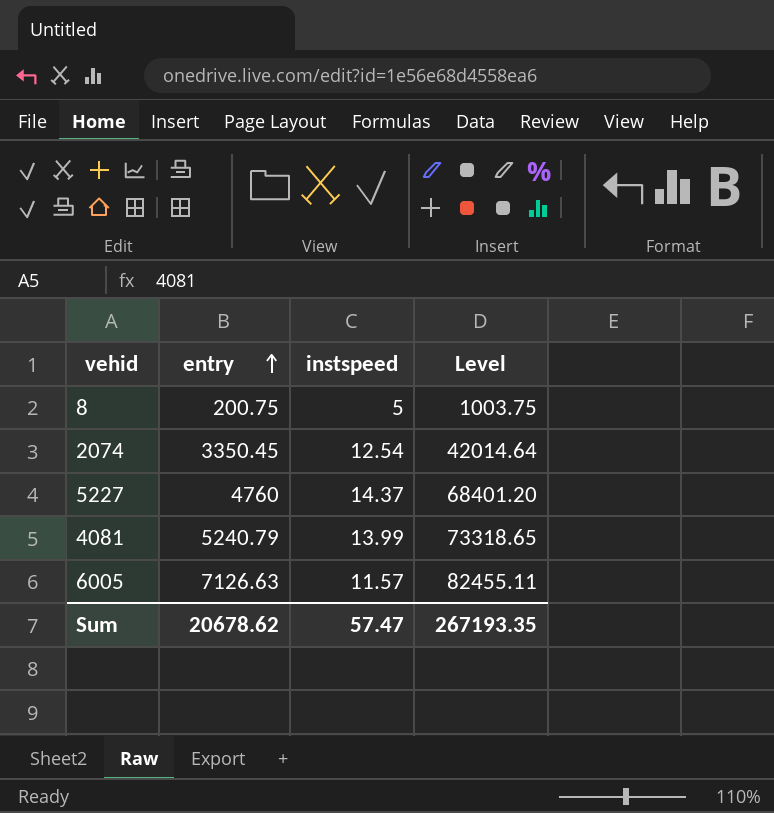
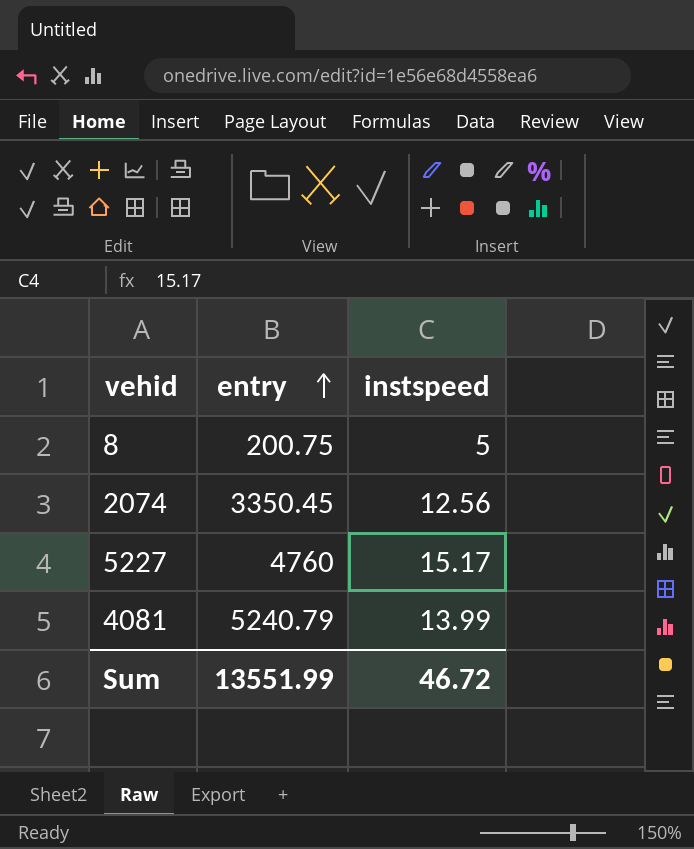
column Level | formula: [entry] * [instspeed] -> none
row 6005: 7126.63 | 11.57 | 82455.11 -> none
2074 | instspeed: 12.54 -> 12.56
5227 | instspeed: 14.37 -> 15.17
Sum | entry: 20678.62 -> 13551.99
Sum | instspeed: 57.47 -> 46.72

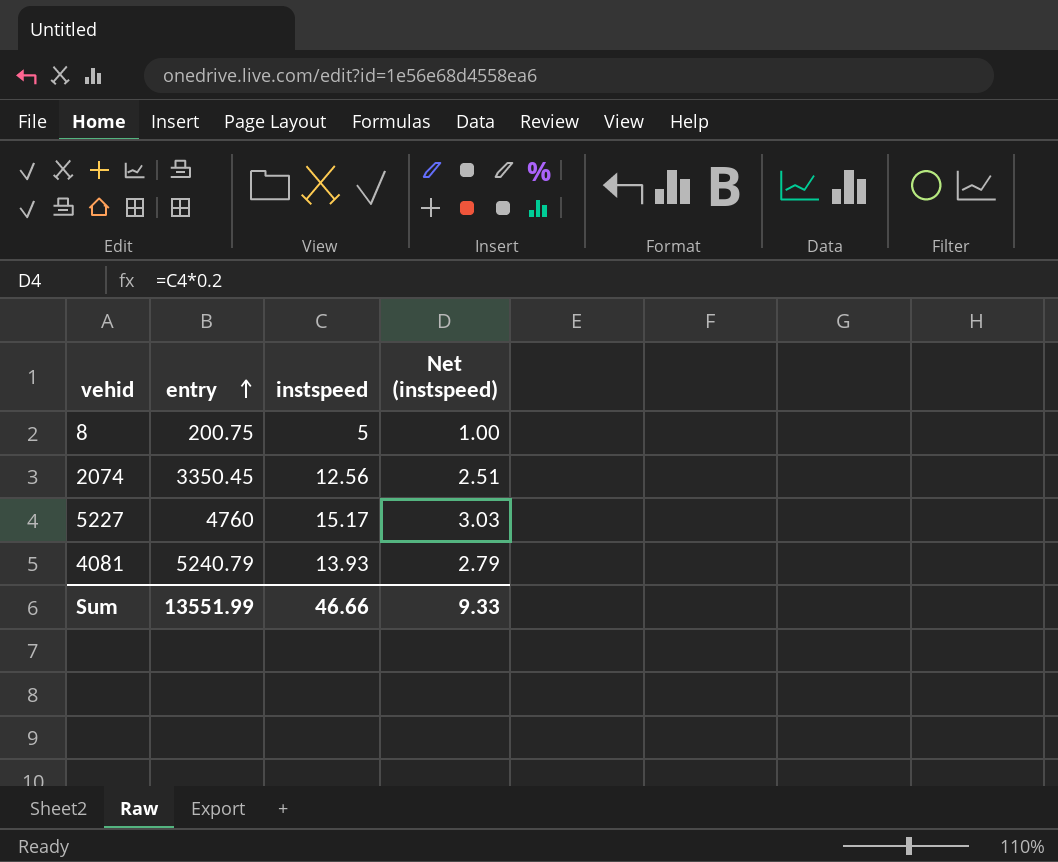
column Net (instspeed) | formula: none -> [instspeed] * 0.2
4081 | instspeed: 13.99 -> 13.93
Sum | instspeed: 46.72 -> 46.66

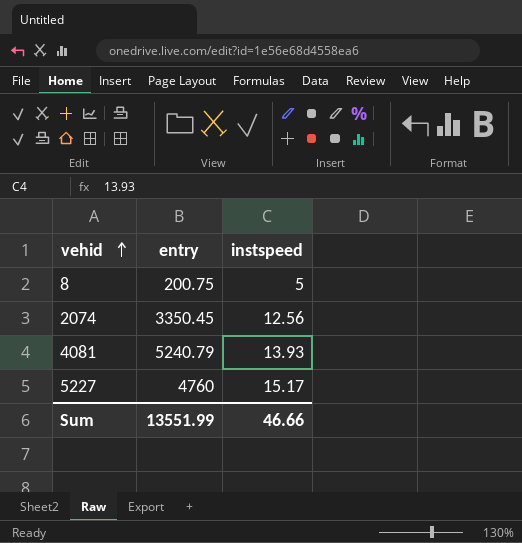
row order: entry ascending -> vehid ascending
column Net (instspeed) | formula: [instspeed] * 0.2 -> none

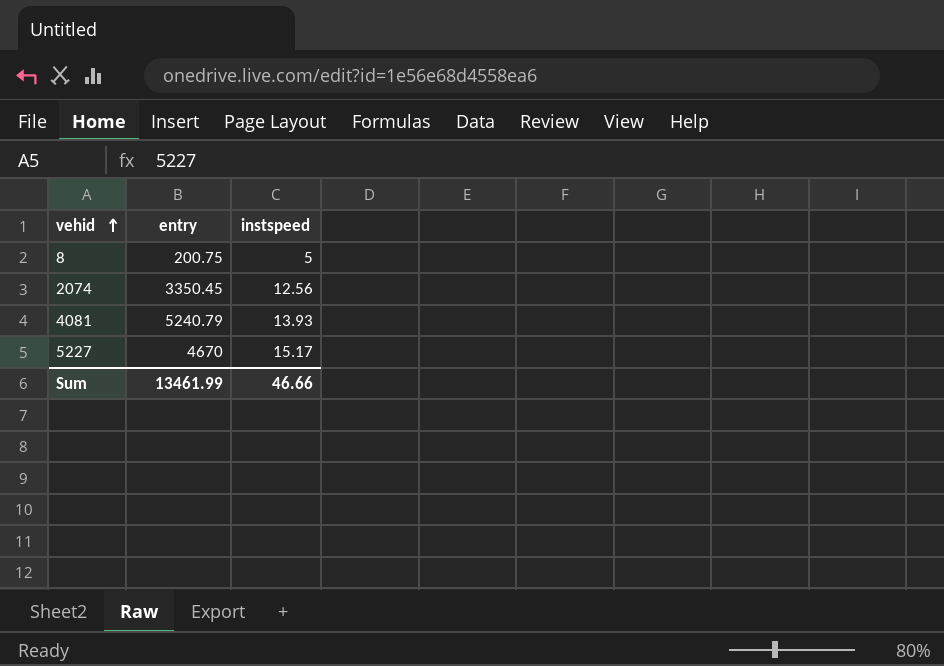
5227 | entry: 4760 -> 4670
Sum | entry: 13551.99 -> 13461.99

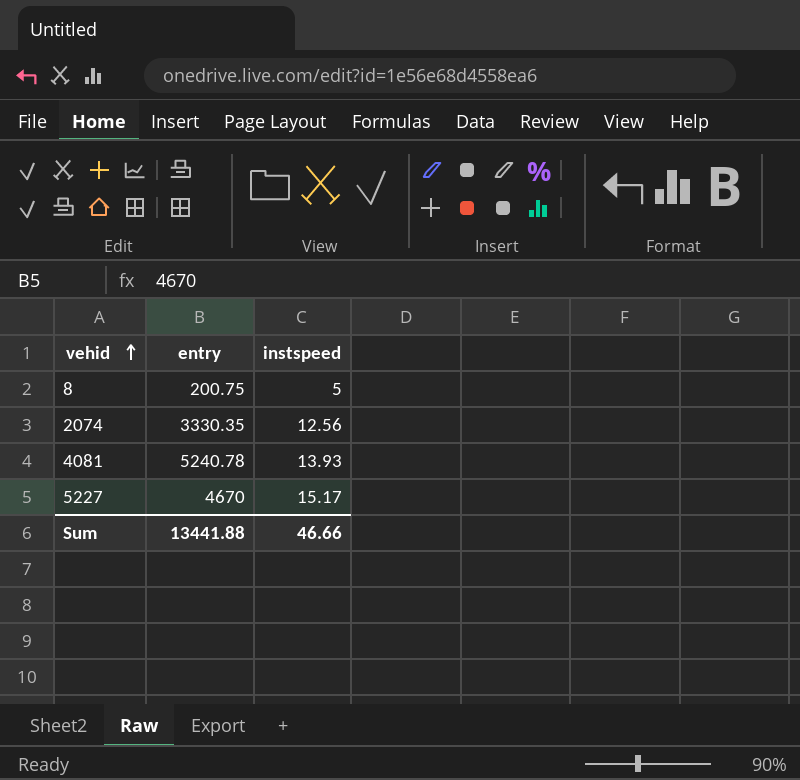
2074 | entry: 3350.45 -> 3330.35
4081 | entry: 5240.79 -> 5240.78
Sum | entry: 13461.99 -> 13441.88

